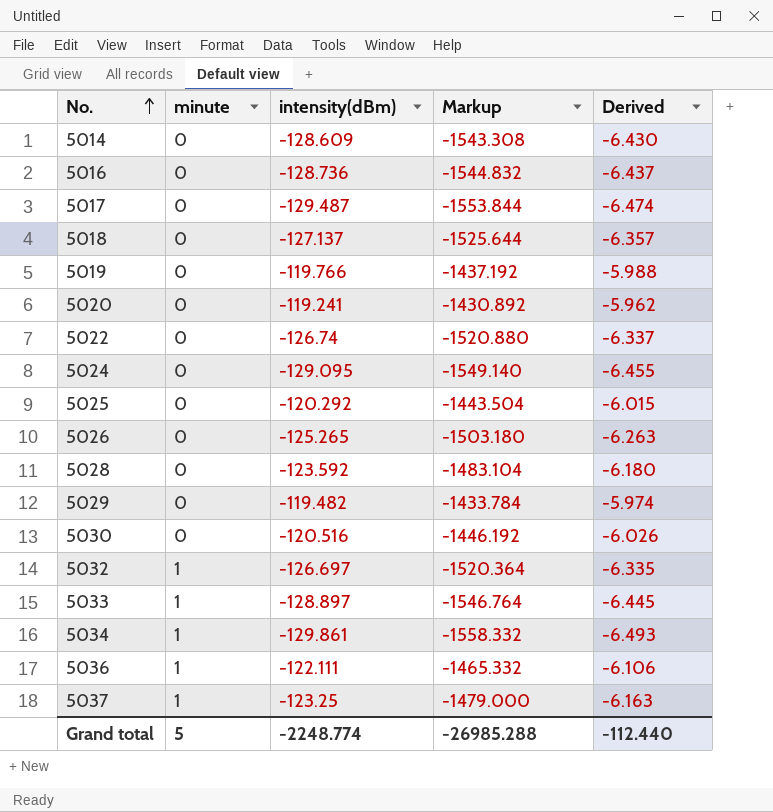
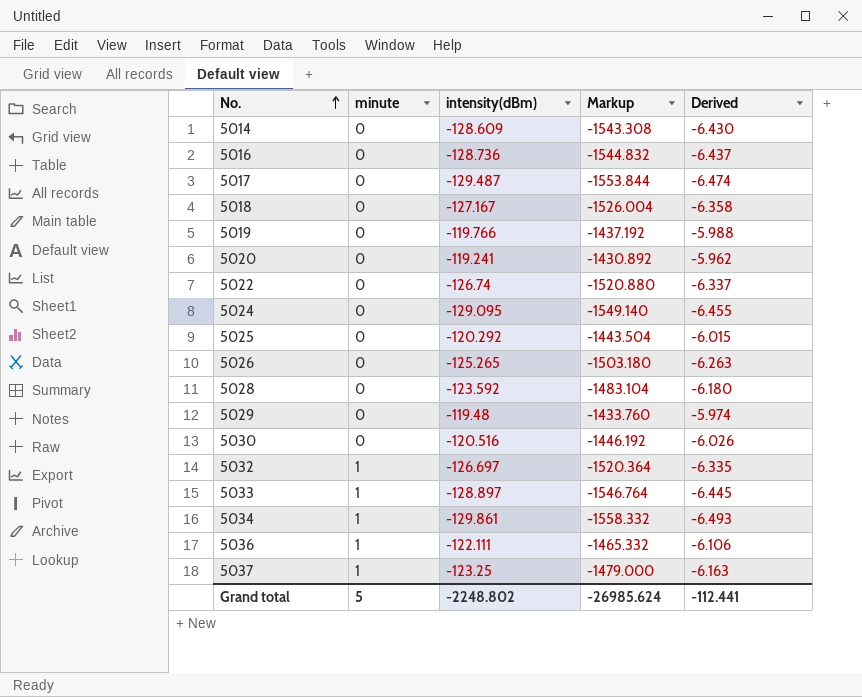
5018 | intensity(dBm): -127.137 -> -127.167
5018 | Markup: -1525.644 -> -1526.004
5018 | Derived: -6.357 -> -6.358
5029 | intensity(dBm): -119.482 -> -119.48
5029 | Markup: -1433.784 -> -1433.760
Grand total | intensity(dBm): -2248.774 -> -2248.802
Grand total | Markup: -26985.288 -> -26985.624
Grand total | Derived: -112.440 -> -112.441

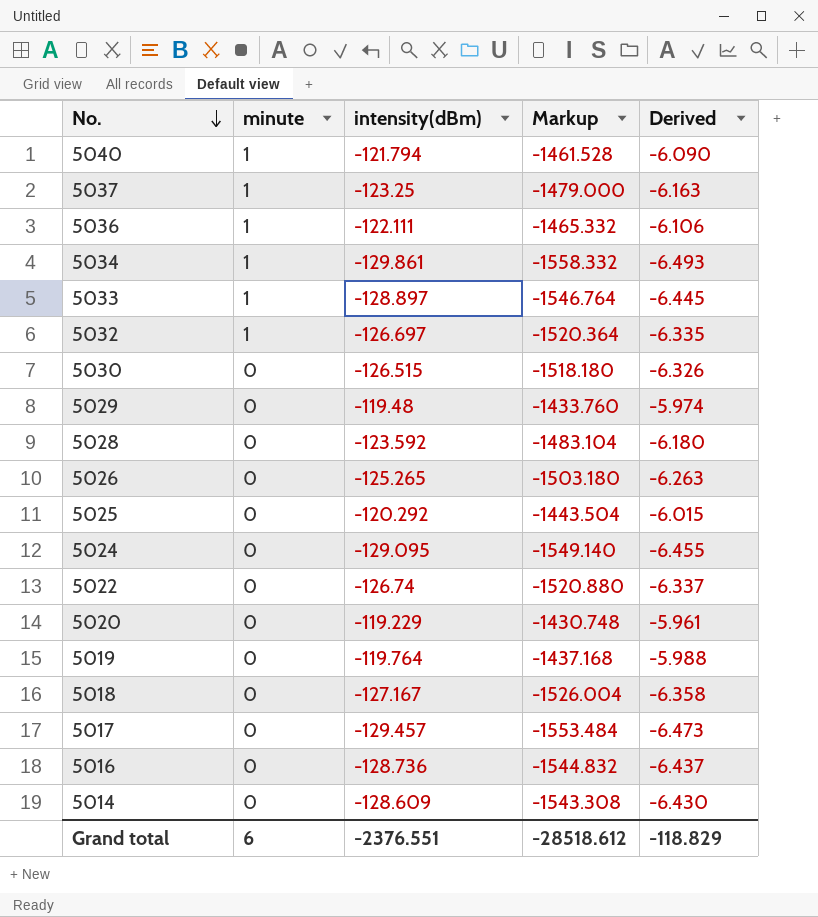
row order: No. ascending -> No. descending
row 5040: none -> 1 | -121.794 | -1461.528 | -6.090
5030 | intensity(dBm): -120.516 -> -126.515
5030 | Markup: -1446.192 -> -1518.180
5030 | Derived: -6.026 -> -6.326
5020 | intensity(dBm): -119.241 -> -119.229
5020 | Markup: -1430.892 -> -1430.748
5020 | Derived: -5.962 -> -5.961
5019 | intensity(dBm): -119.766 -> -119.764
5019 | Markup: -1437.192 -> -1437.168
5017 | intensity(dBm): -129.487 -> -129.457
5017 | Markup: -1553.844 -> -1553.484
5017 | Derived: -6.474 -> -6.473
Grand total | minute: 5 -> 6
Grand total | intensity(dBm): -2248.802 -> -2376.551
Grand total | Markup: -26985.624 -> -28518.612
Grand total | Derived: -112.441 -> -118.829

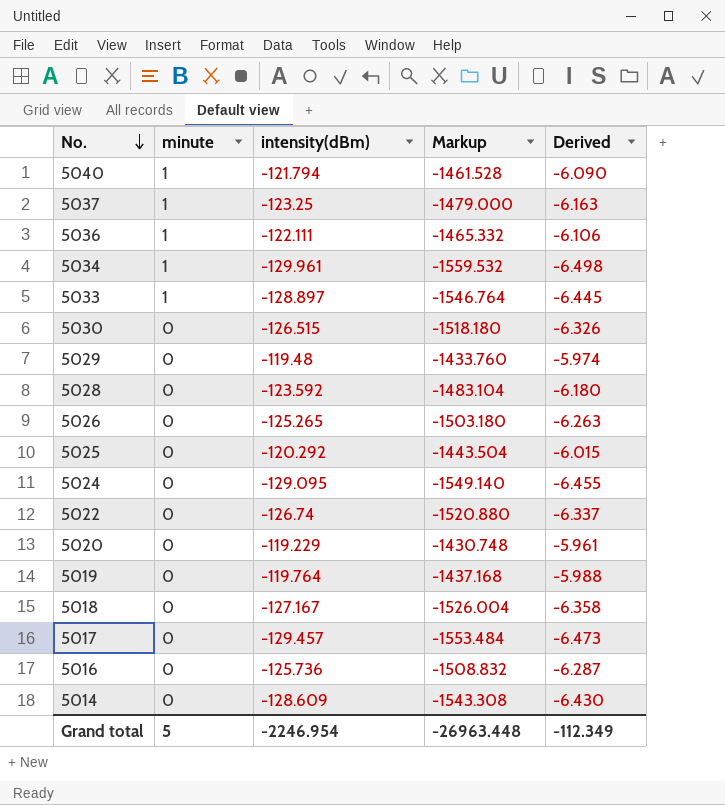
row 5032: 1 | -126.697 | -1520.364 | -6.335 -> none
5034 | intensity(dBm): -129.861 -> -129.961
5034 | Markup: -1558.332 -> -1559.532
5034 | Derived: -6.493 -> -6.498
5016 | intensity(dBm): -128.736 -> -125.736
5016 | Markup: -1544.832 -> -1508.832
5016 | Derived: -6.437 -> -6.287
Grand total | minute: 6 -> 5
Grand total | intensity(dBm): -2376.551 -> -2246.954
Grand total | Markup: -28518.612 -> -26963.448
Grand total | Derived: -118.829 -> -112.349

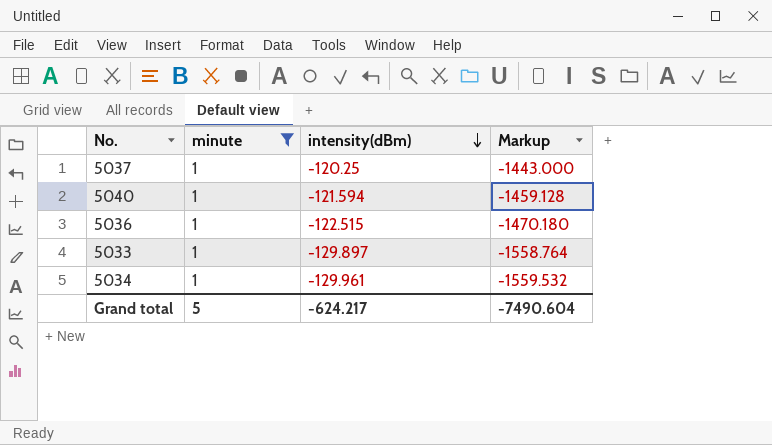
filter: none -> minute = 1
row order: No. descending -> intensity(dBm) descending
column Derived | formula: [intensity(dBm)] * 0.05 -> none
5037 | intensity(dBm): -123.25 -> -120.25
5037 | Markup: -1479.000 -> -1443.000
5040 | intensity(dBm): -121.794 -> -121.594
5040 | Markup: -1461.528 -> -1459.128
5036 | intensity(dBm): -122.111 -> -122.515
5036 | Markup: -1465.332 -> -1470.180
5033 | intensity(dBm): -128.897 -> -129.897
5033 | Markup: -1546.764 -> -1558.764
Grand total | intensity(dBm): -2246.954 -> -624.217
Grand total | Markup: -26963.448 -> -7490.604

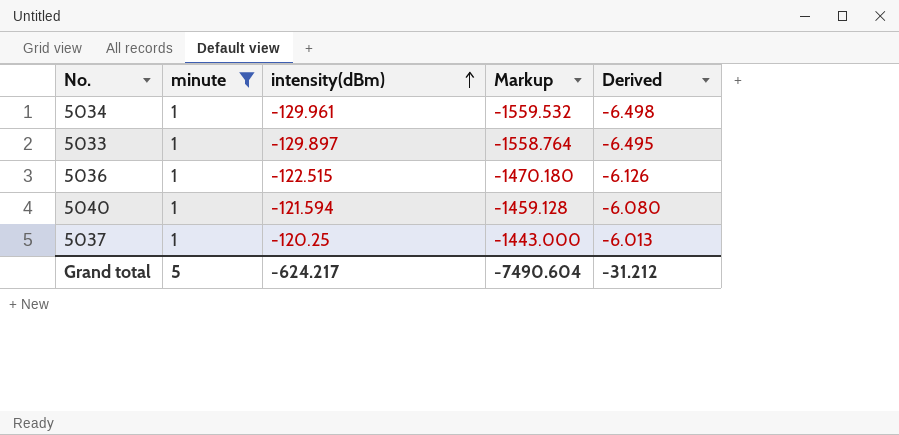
row order: intensity(dBm) descending -> intensity(dBm) ascending
column Derived | formula: none -> [intensity(dBm)] * 0.05

